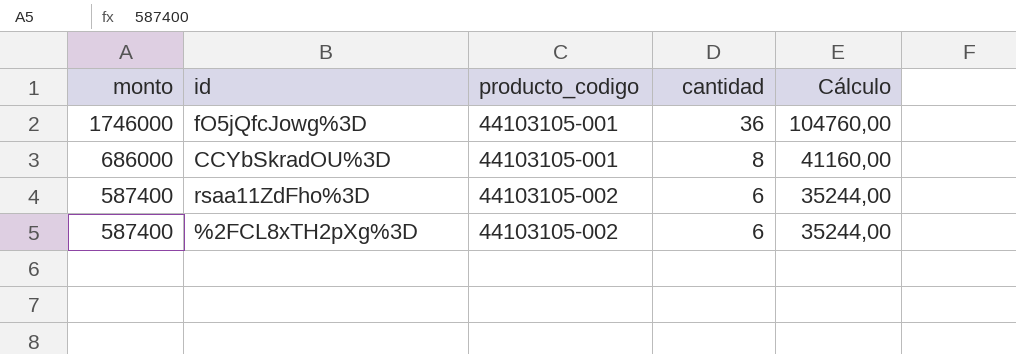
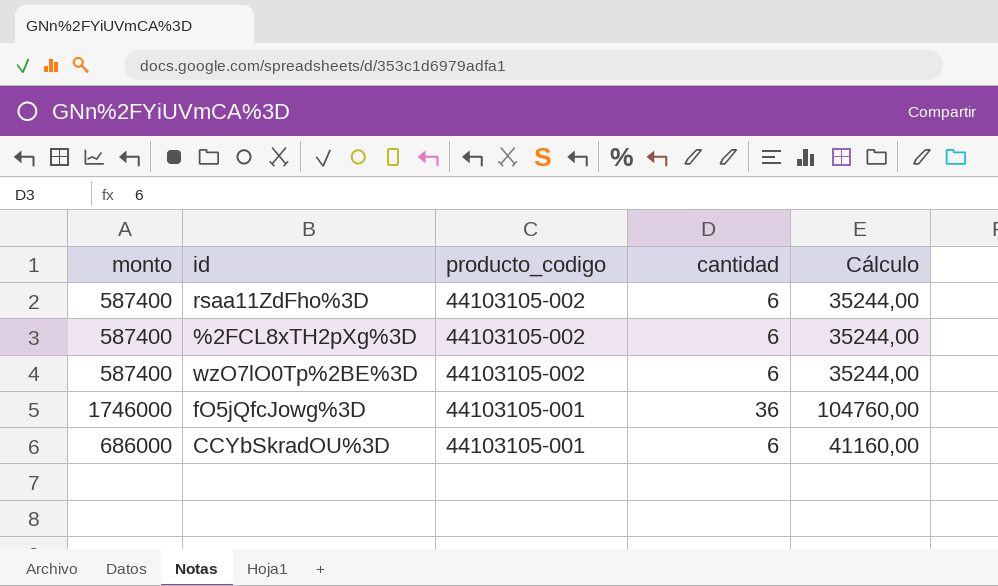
row order: monto descending -> producto_codigo descending
row wzO7lO0Tp%2BE%3D: none -> 587400 | 44103105-002 | 6 | 35244,00
CCYbSkradOU%3D | cantidad: 8 -> 6

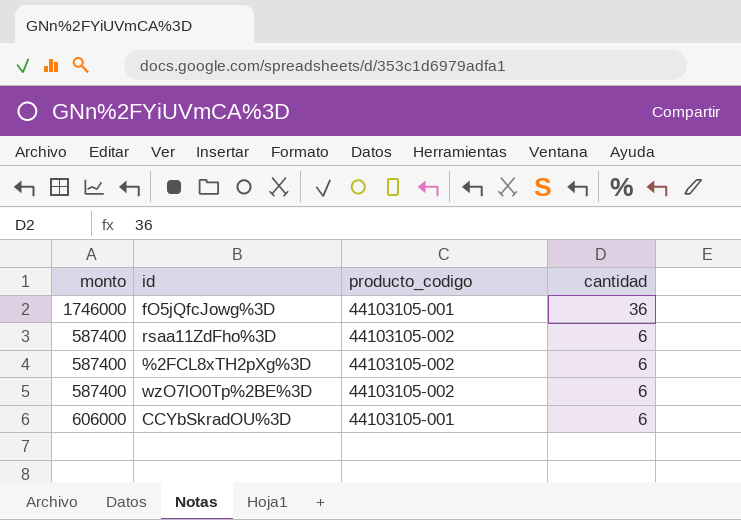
row order: producto_codigo descending -> cantidad descending
column Cálculo | formula: [monto] * 0,06 -> none
CCYbSkradOU%3D | monto: 686000 -> 606000

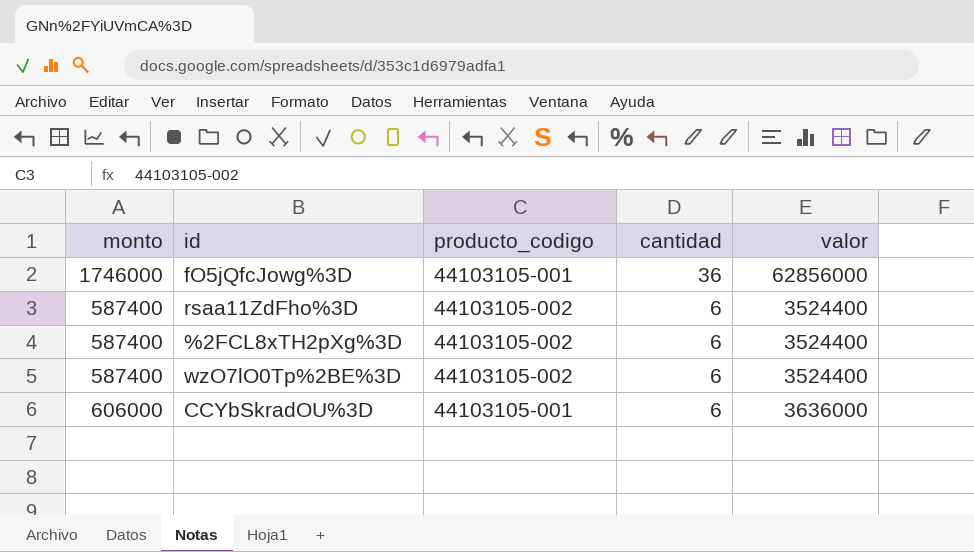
column valor | formula: none -> [monto] * [cantidad]

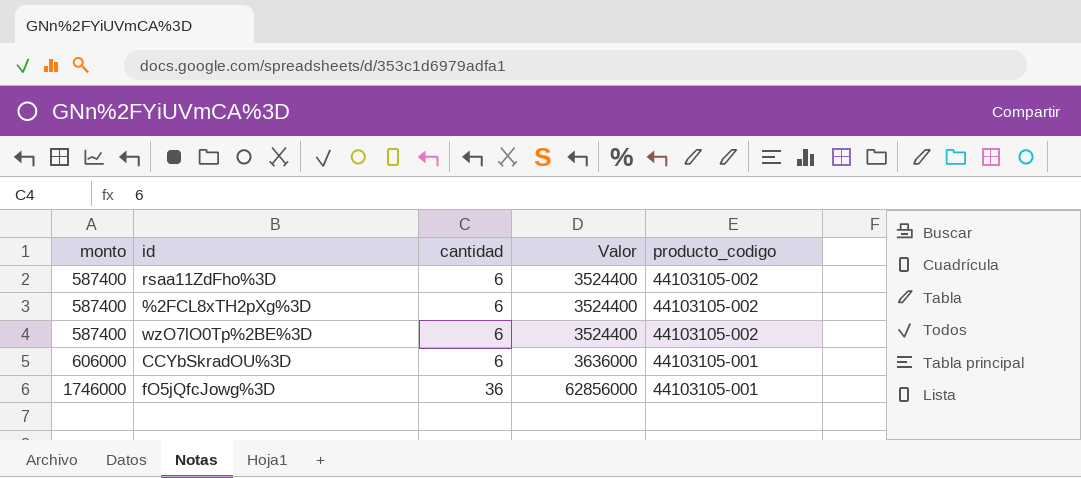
row order: cantidad descending -> monto ascending
column name: valor -> Valor
column producto_codigo | position: 3 -> 5

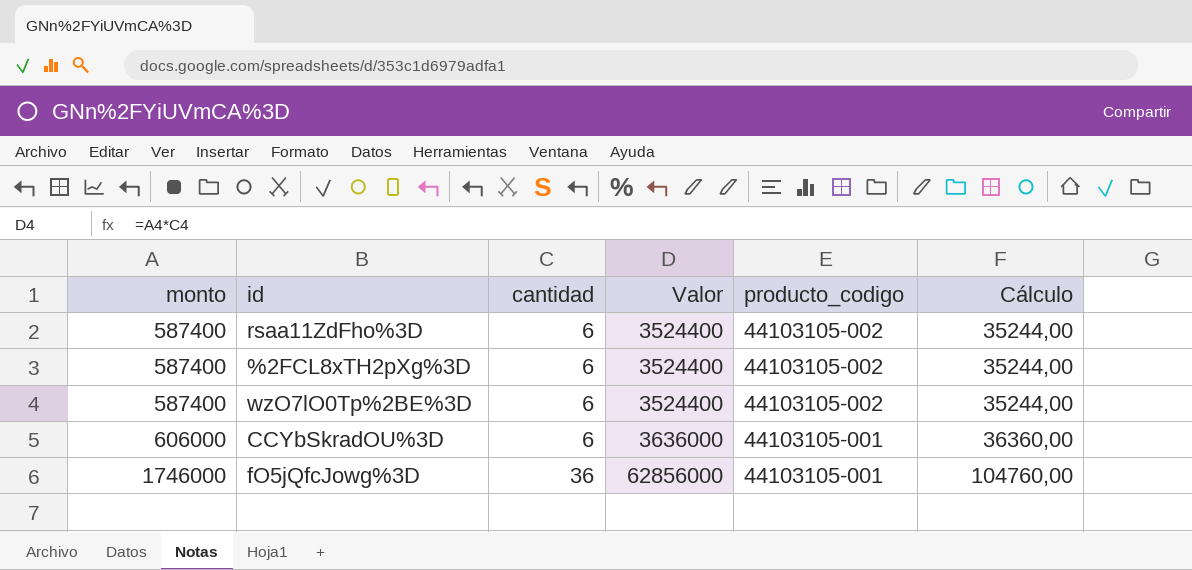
column Cálculo | formula: none -> [monto] * 0,06

